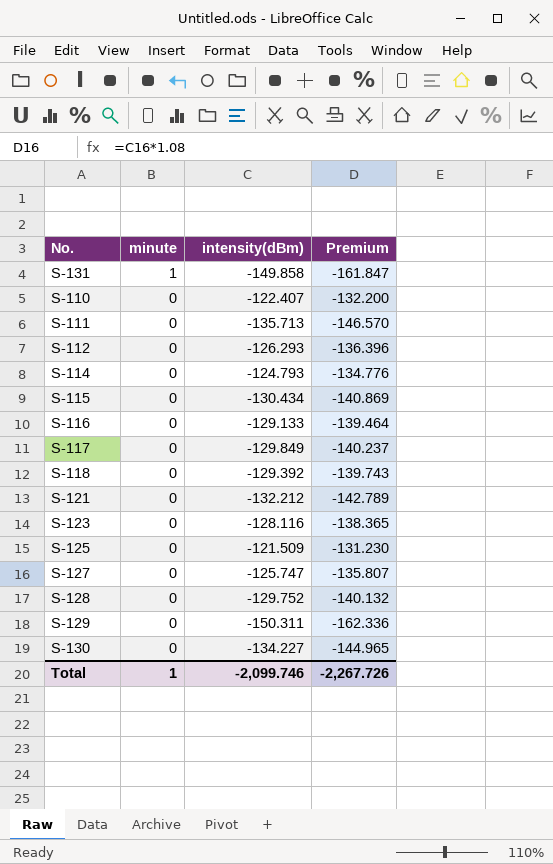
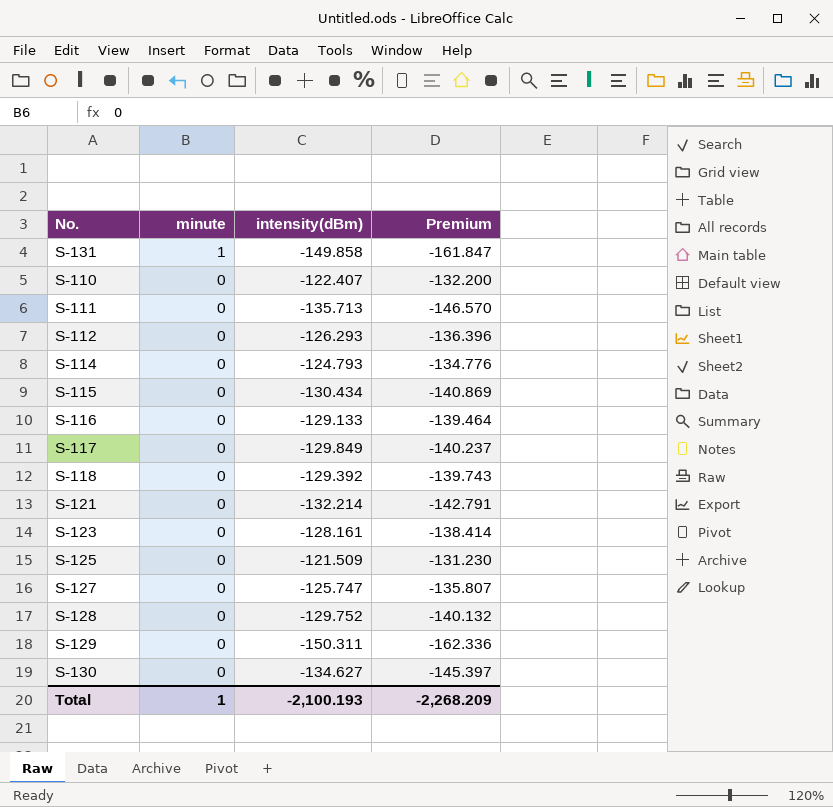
S-121 | intensity(dBm): -132.212 -> -132.214
S-121 | Premium: -142.789 -> -142.791
S-123 | intensity(dBm): -128.116 -> -128.161
S-123 | Premium: -138.365 -> -138.414
S-130 | intensity(dBm): -134.227 -> -134.627
S-130 | Premium: -144.965 -> -145.397
Total | intensity(dBm): -2,099.746 -> -2,100.193
Total | Premium: -2,267.726 -> -2,268.209

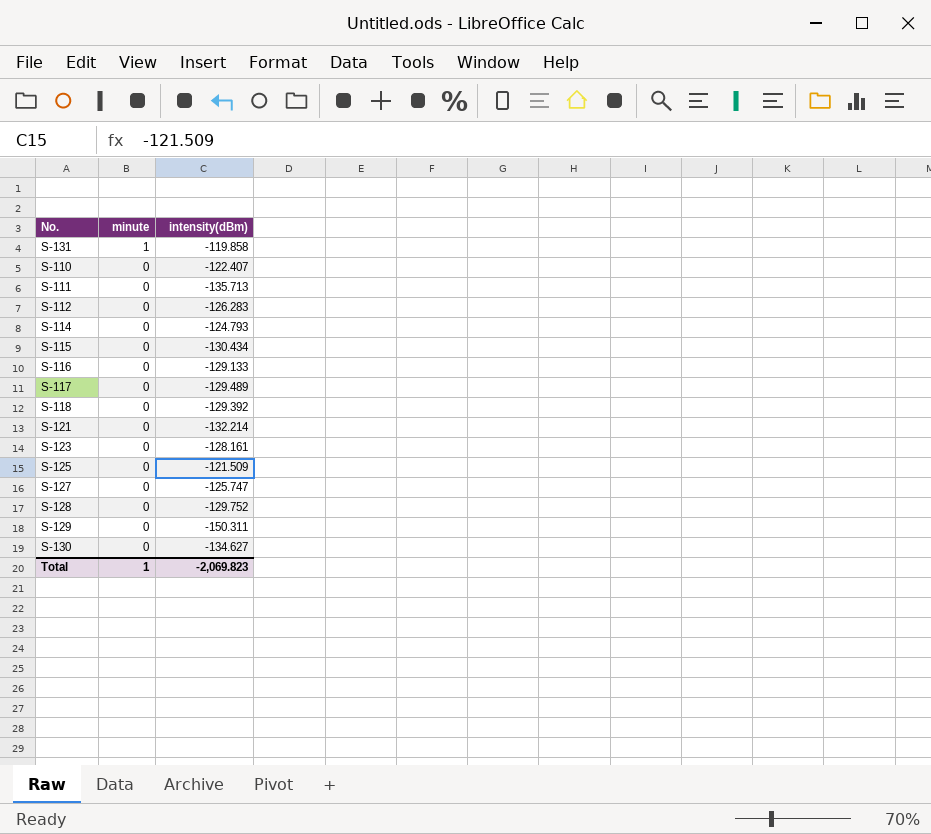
column Premium | formula: [intensity(dBm)] * 1.08 -> none
S-131 | intensity(dBm): -149.858 -> -119.858
S-112 | intensity(dBm): -126.293 -> -126.283
S-117 | intensity(dBm): -129.849 -> -129.489
Total | intensity(dBm): -2,100.193 -> -2,069.823

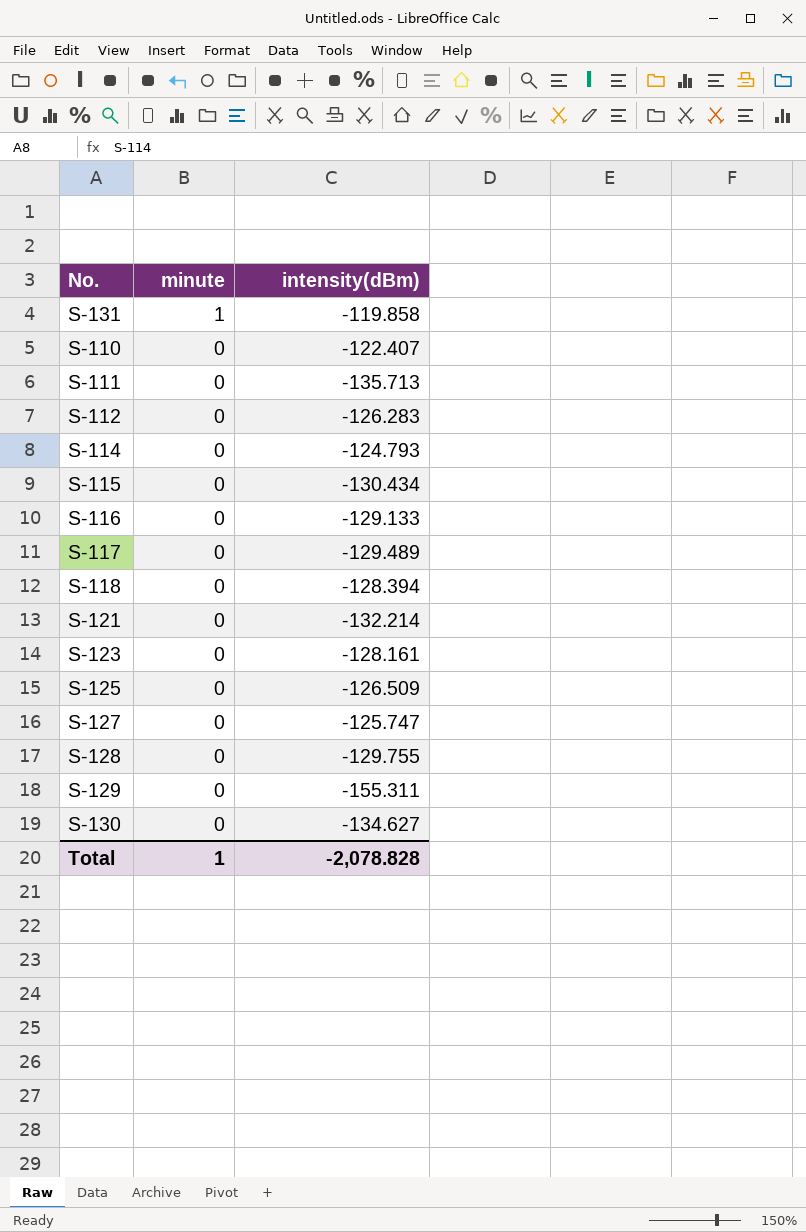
S-118 | intensity(dBm): -129.392 -> -128.394
S-125 | intensity(dBm): -121.509 -> -126.509
S-128 | intensity(dBm): -129.752 -> -129.755
S-129 | intensity(dBm): -150.311 -> -155.311
Total | intensity(dBm): -2,069.823 -> -2,078.828

